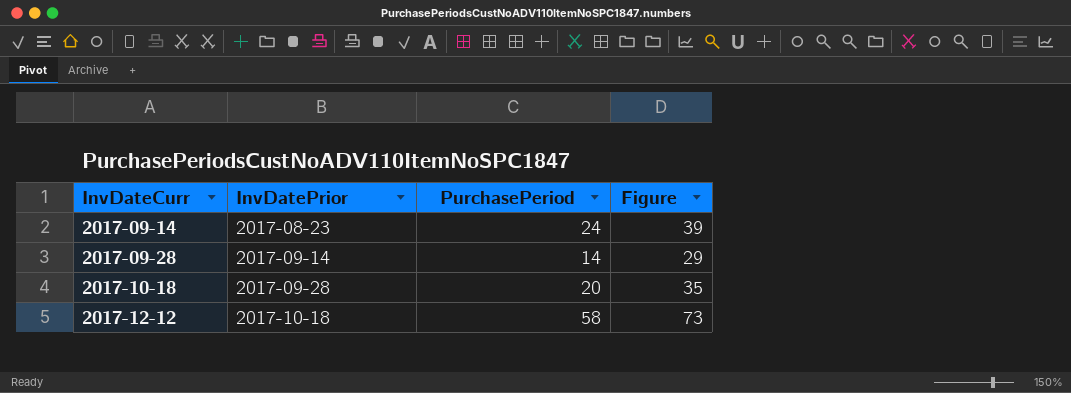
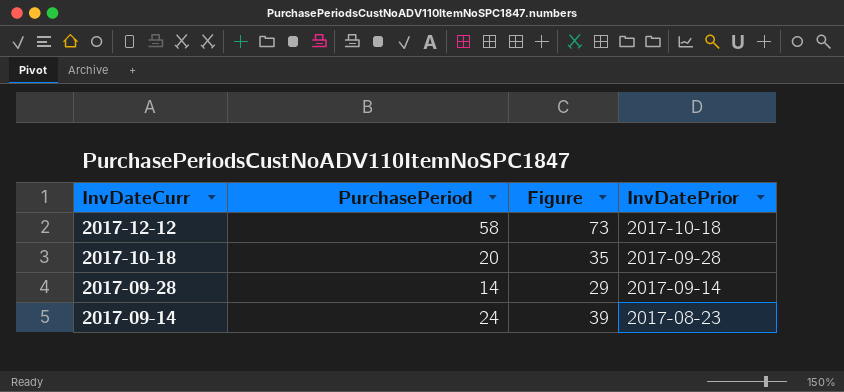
row order: InvDateCurr ascending -> InvDateCurr descending
column InvDatePrior | position: 2 -> 4

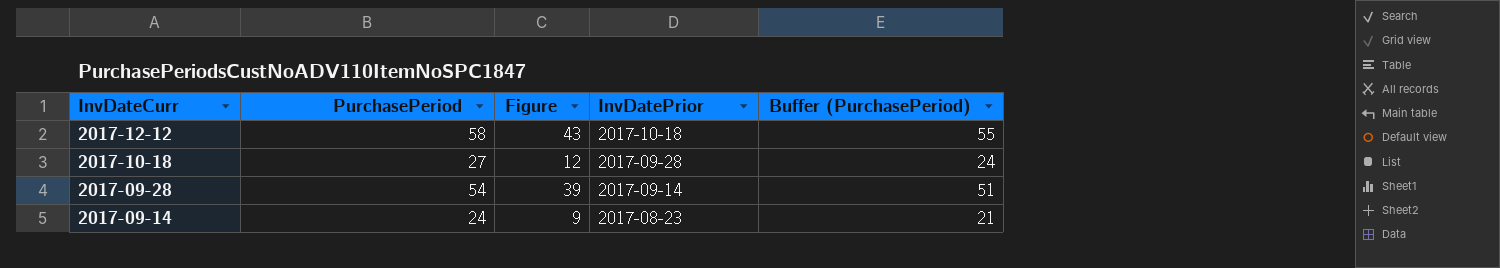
column Figure | formula: [PurchasePeriod] + 15 -> [PurchasePeriod] - 15
column Buffer (PurchasePeriod) | formula: none -> [PurchasePeriod] - 3
2017-10-18 | PurchasePeriod: 20 -> 27
2017-09-28 | PurchasePeriod: 14 -> 54

